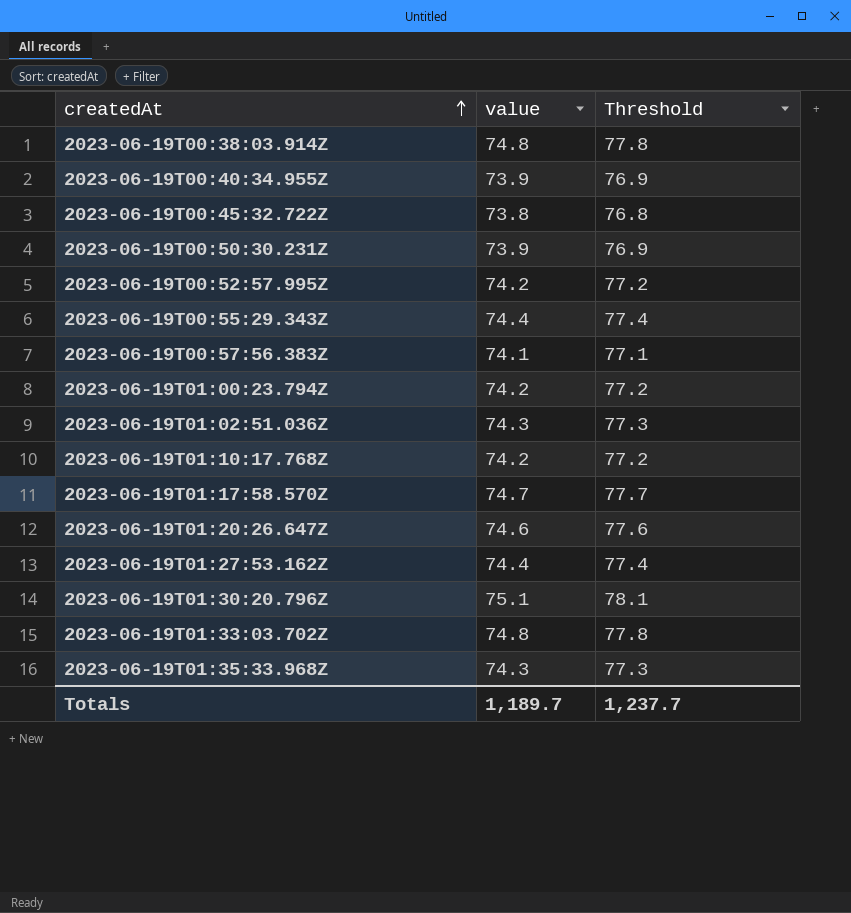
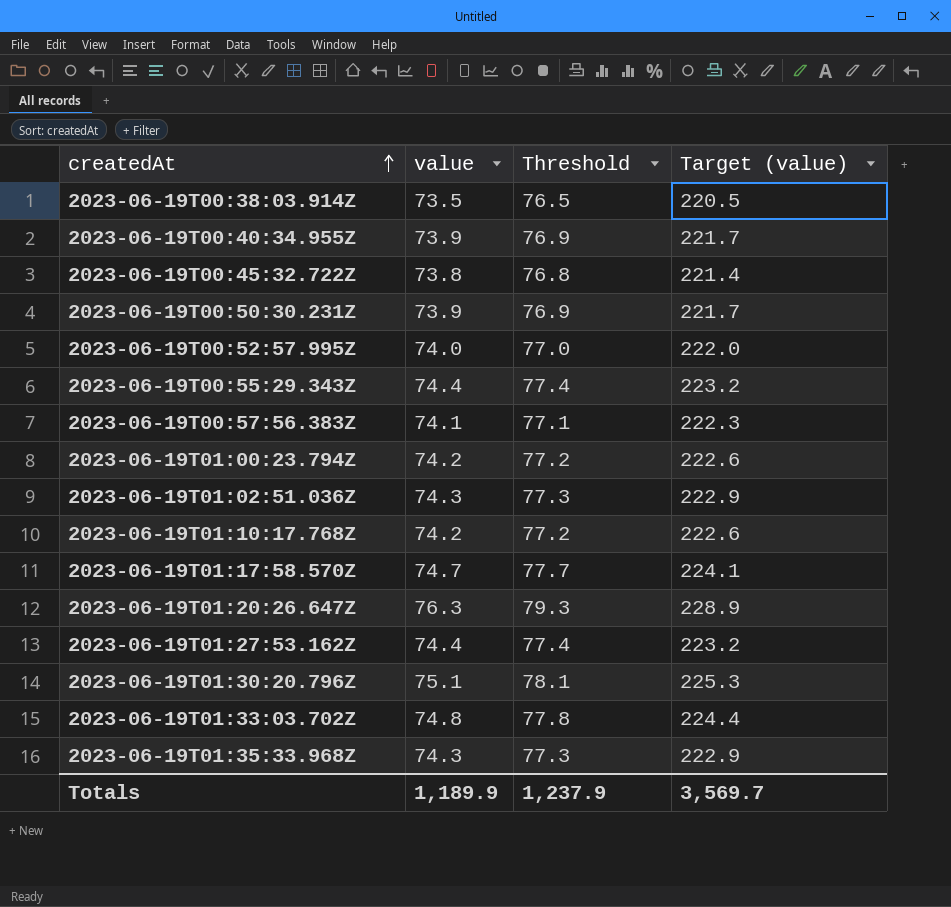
column Target (value) | formula: none -> [value] * 3
2023-06-19T00:38:03.914Z | value: 74.8 -> 73.5
2023-06-19T00:38:03.914Z | Threshold: 77.8 -> 76.5
2023-06-19T00:52:57.995Z | value: 74.2 -> 74.0
2023-06-19T00:52:57.995Z | Threshold: 77.2 -> 77.0
2023-06-19T01:20:26.647Z | value: 74.6 -> 76.3
2023-06-19T01:20:26.647Z | Threshold: 77.6 -> 79.3
Totals | value: 1,189.7 -> 1,189.9
Totals | Threshold: 1,237.7 -> 1,237.9

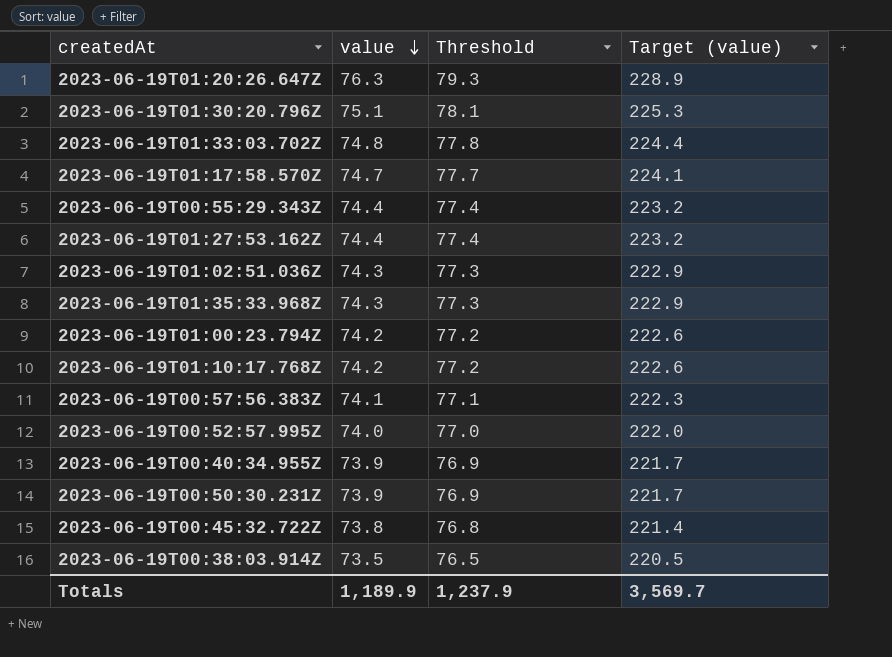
row order: createdAt ascending -> value descending

